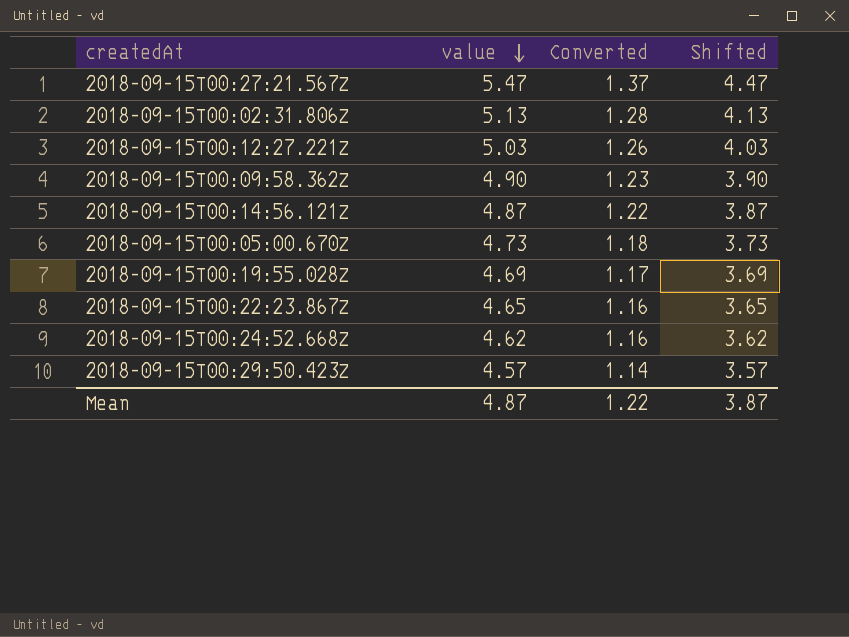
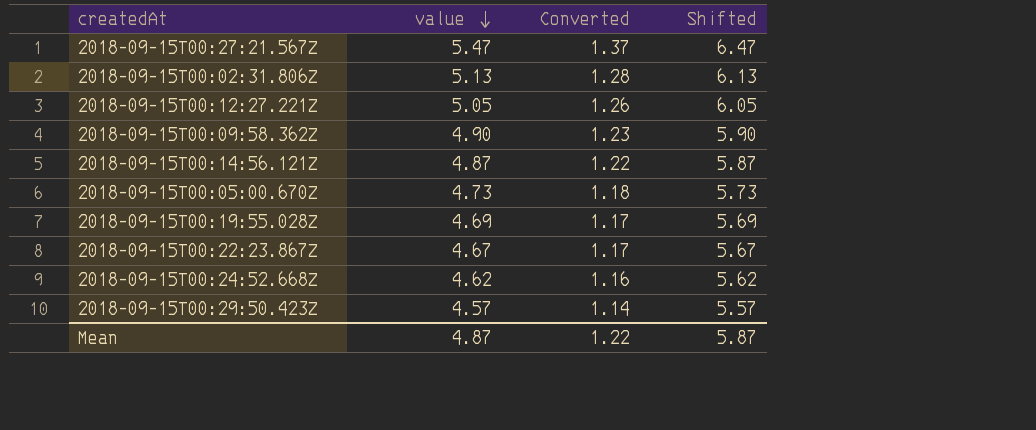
column Shifted | formula: [value] - 1 -> [value] + 1
2018-09-15T00:12:27.221Z | value: 5.03 -> 5.05
2018-09-15T00:22:23.867Z | value: 4.65 -> 4.67
2018-09-15T00:22:23.867Z | Converted: 1.16 -> 1.17
Mean | Shifted: 3.87 -> 5.87

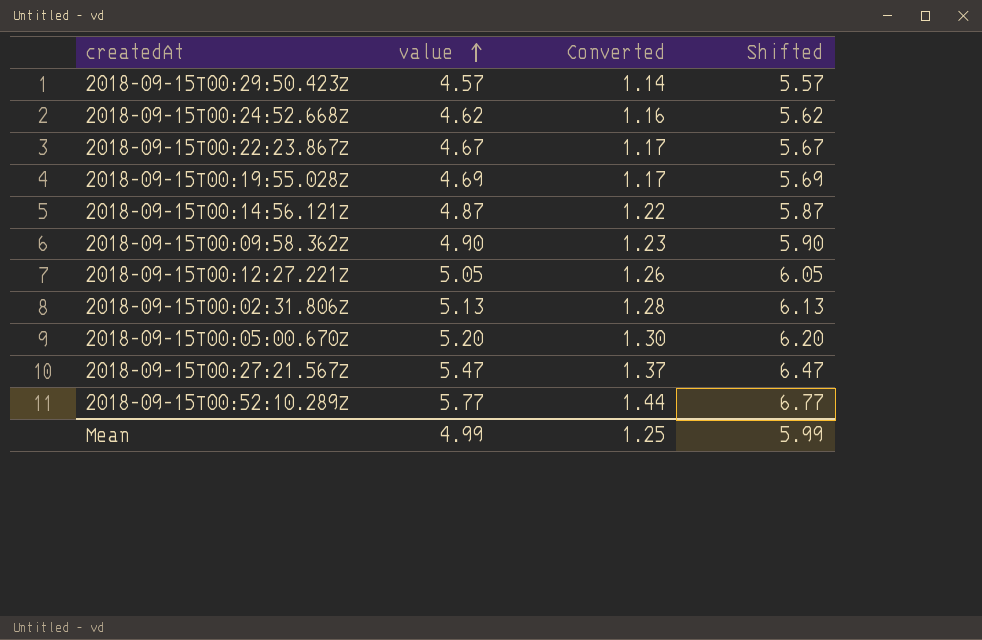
row order: value descending -> value ascending
2018-09-15T00:05:00.670Z | value: 4.73 -> 5.20
2018-09-15T00:05:00.670Z | Converted: 1.18 -> 1.30
2018-09-15T00:05:00.670Z | Shifted: 5.73 -> 6.20
row 2018-09-15T00:52:10.289Z: none -> 5.77 | 1.44 | 6.77
Mean | value: 4.87 -> 4.99
Mean | Converted: 1.22 -> 1.25
Mean | Shifted: 5.87 -> 5.99

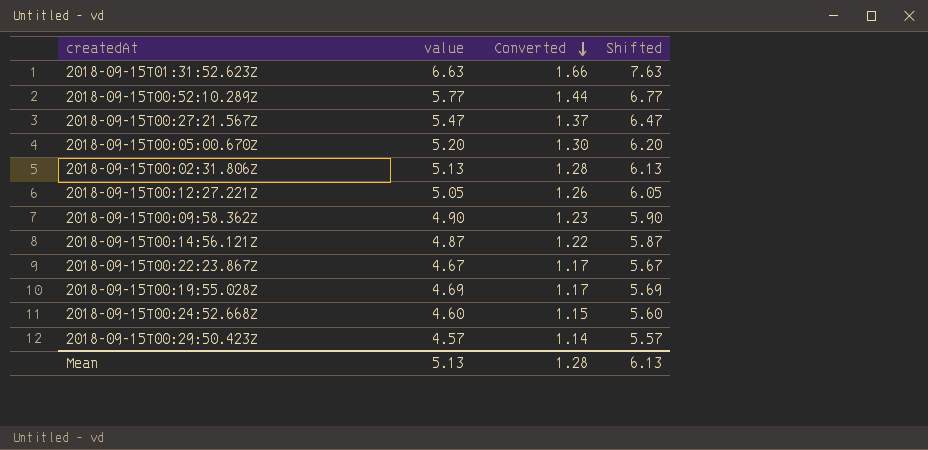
row order: value ascending -> Converted descending
row 2018-09-15T01:31:52.623Z: none -> 6.63 | 1.66 | 7.63
2018-09-15T00:24:52.668Z | value: 4.62 -> 4.60
2018-09-15T00:24:52.668Z | Converted: 1.16 -> 1.15
2018-09-15T00:24:52.668Z | Shifted: 5.62 -> 5.60
Mean | value: 4.99 -> 5.13
Mean | Converted: 1.25 -> 1.28
Mean | Shifted: 5.99 -> 6.13

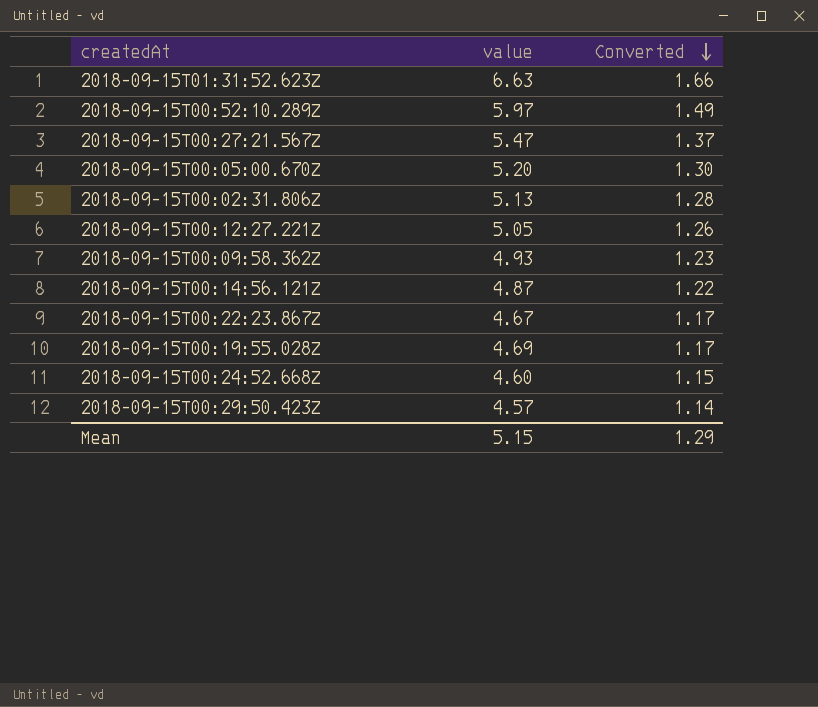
column Shifted | formula: [value] + 1 -> none
2018-09-15T00:52:10.289Z | value: 5.77 -> 5.97
2018-09-15T00:52:10.289Z | Converted: 1.44 -> 1.49
2018-09-15T00:09:58.362Z | value: 4.90 -> 4.93
Mean | value: 5.13 -> 5.15
Mean | Converted: 1.28 -> 1.29

